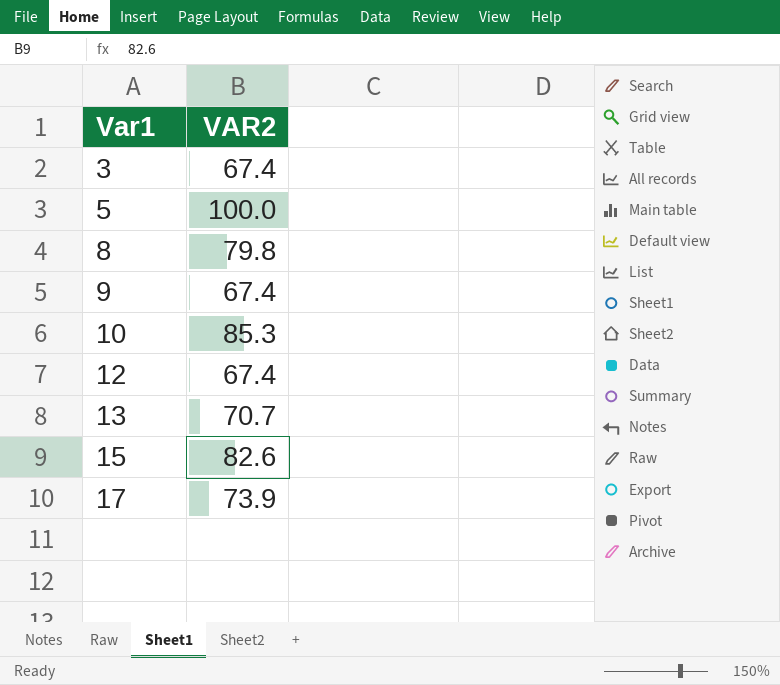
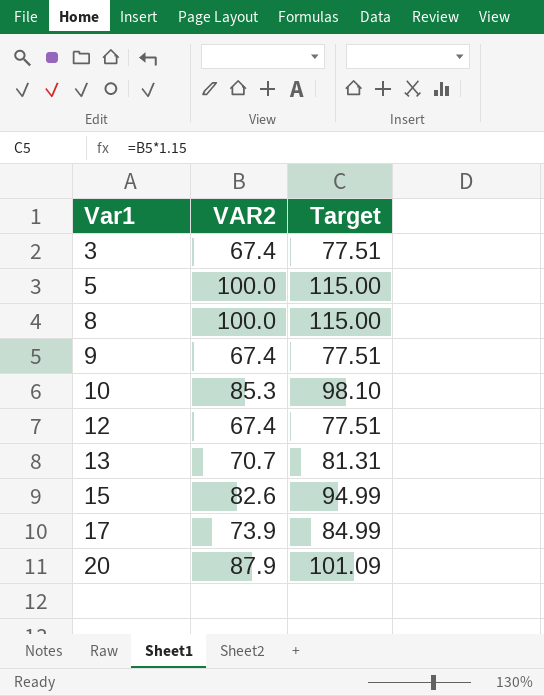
column Target | formula: none -> [VAR2] * 1.15
8 | VAR2: 79.8 -> 100.0
row 20: none -> 87.9 | 101.09

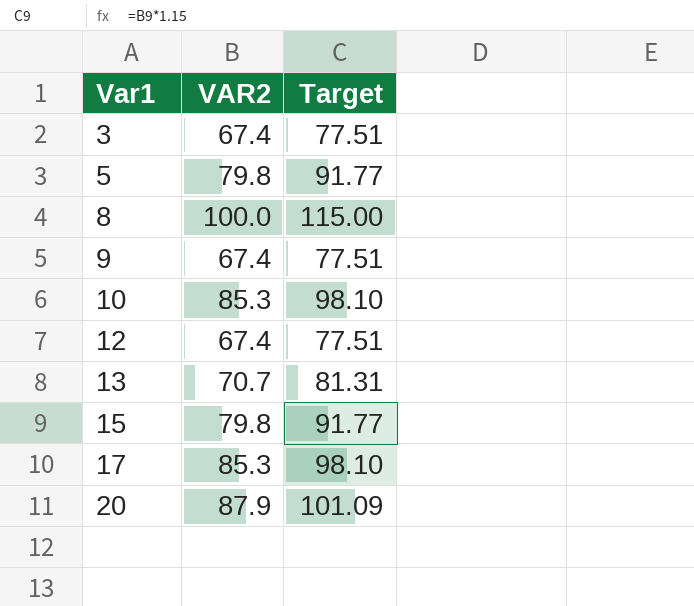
5 | VAR2: 100.0 -> 79.8
5 | Target: 115.00 -> 91.77
15 | VAR2: 82.6 -> 79.8
15 | Target: 94.99 -> 91.77
17 | VAR2: 73.9 -> 85.3
17 | Target: 84.99 -> 98.10

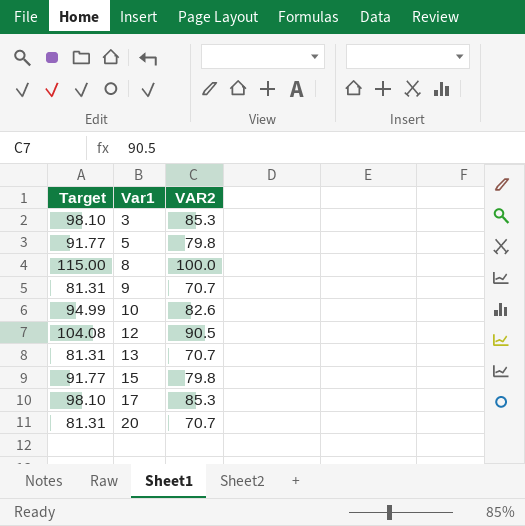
column Target | position: 3 -> 1
3 | Target: 77.51 -> 98.10
3 | VAR2: 67.4 -> 85.3
9 | Target: 77.51 -> 81.31
9 | VAR2: 67.4 -> 70.7
10 | Target: 98.10 -> 94.99
10 | VAR2: 85.3 -> 82.6
12 | Target: 77.51 -> 104.08
12 | VAR2: 67.4 -> 90.5
20 | Target: 101.09 -> 81.31
20 | VAR2: 87.9 -> 70.7

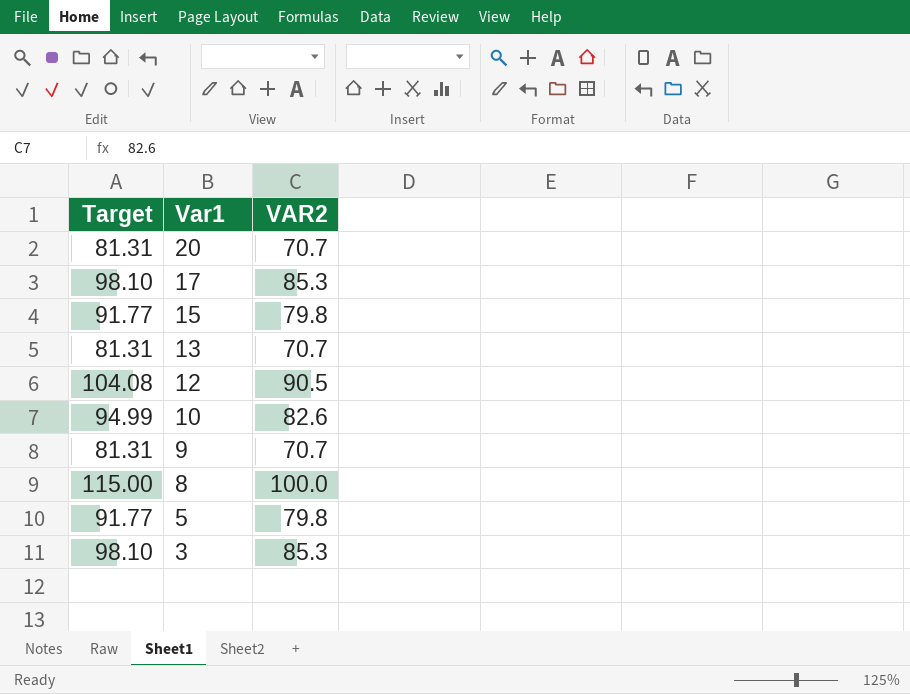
row order: Var1 ascending -> Var1 descending

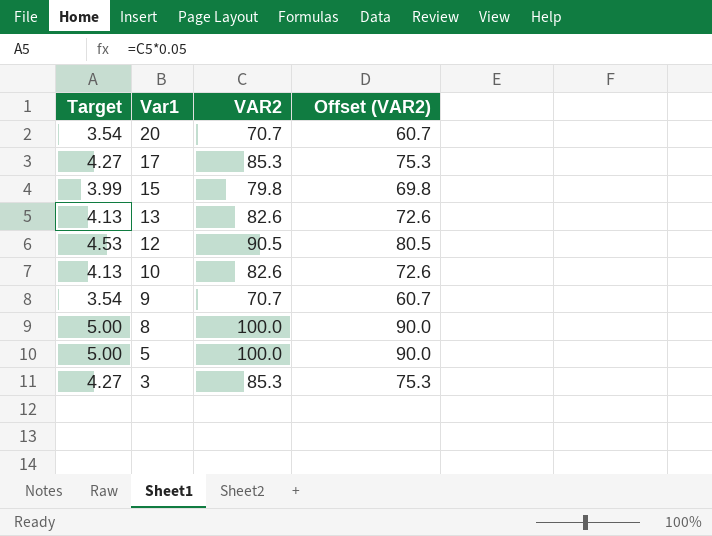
column Target | formula: [VAR2] * 1.15 -> [VAR2] * 0.05
column Offset (VAR2) | formula: none -> [VAR2] - 10
13 | VAR2: 70.7 -> 82.6
5 | VAR2: 79.8 -> 100.0

